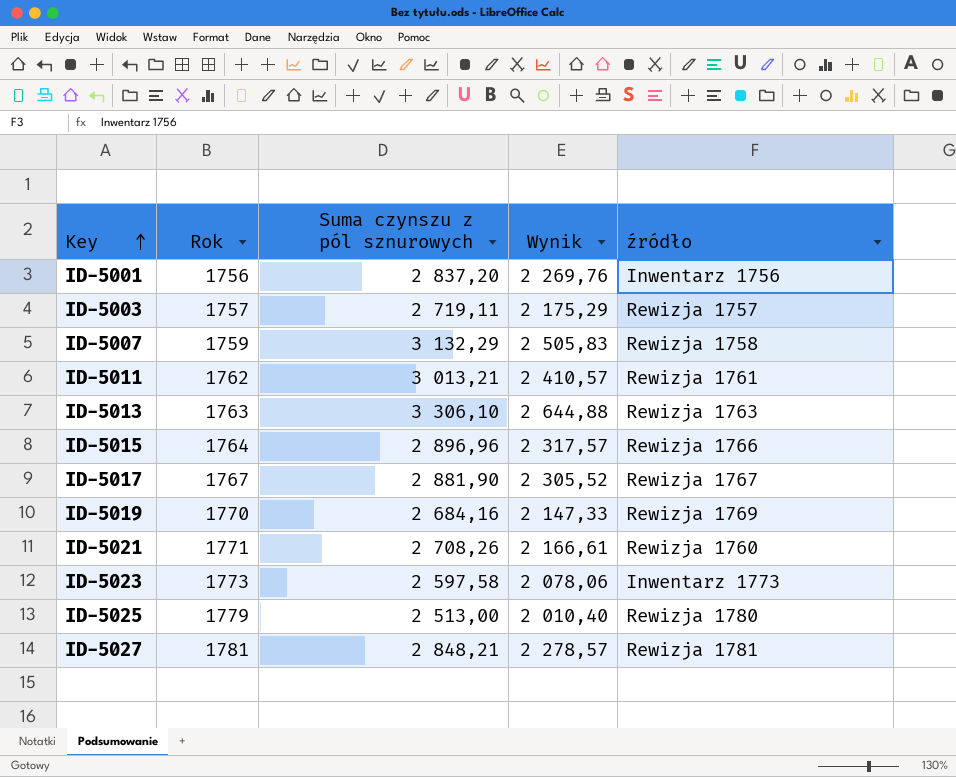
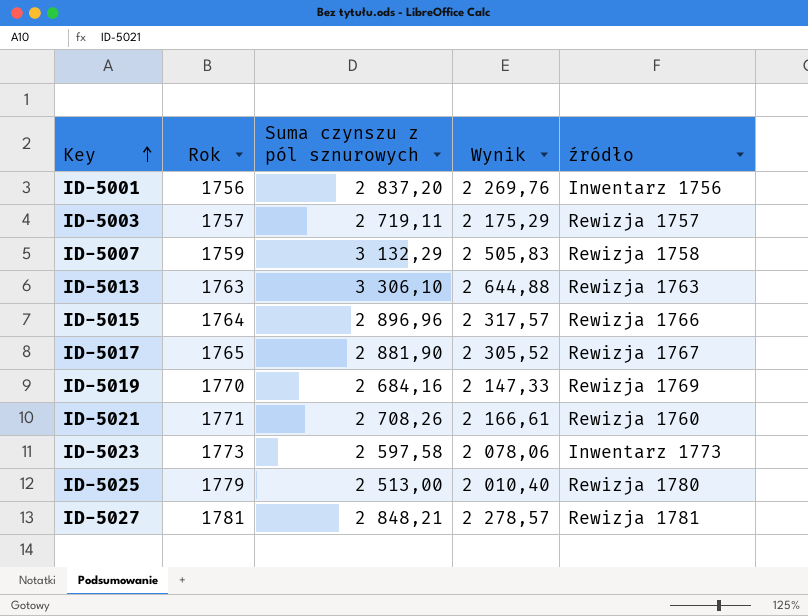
row ID-5011: 1762 | 3 013,21 | 2 410,57 | Rewizja 1761 -> none
ID-5017 | Rok: 1767 -> 1765

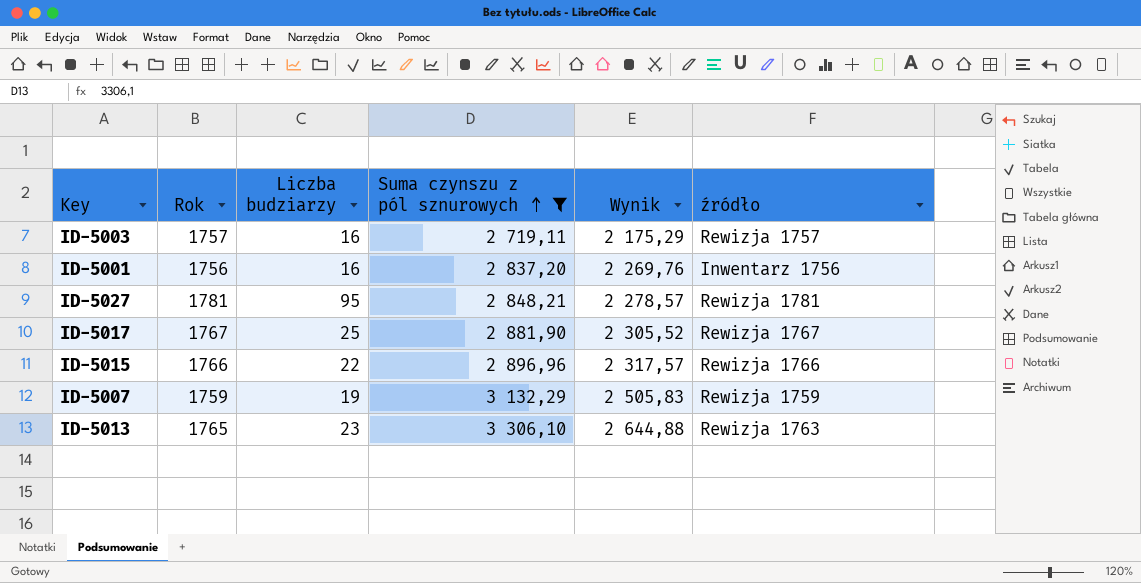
filter: none -> Suma czynszu z pól sznurowych >= 2 719,11
row order: Key ascending -> Suma czynszu z pól sznurowych ascending
column Liczba budziarzy | position: none -> 3
ID-5017 | Rok: 1765 -> 1767
ID-5015 | Rok: 1764 -> 1766
ID-5007 | źródło: Rewizja 1758 -> Rewizja 1759
ID-5013 | Rok: 1763 -> 1765

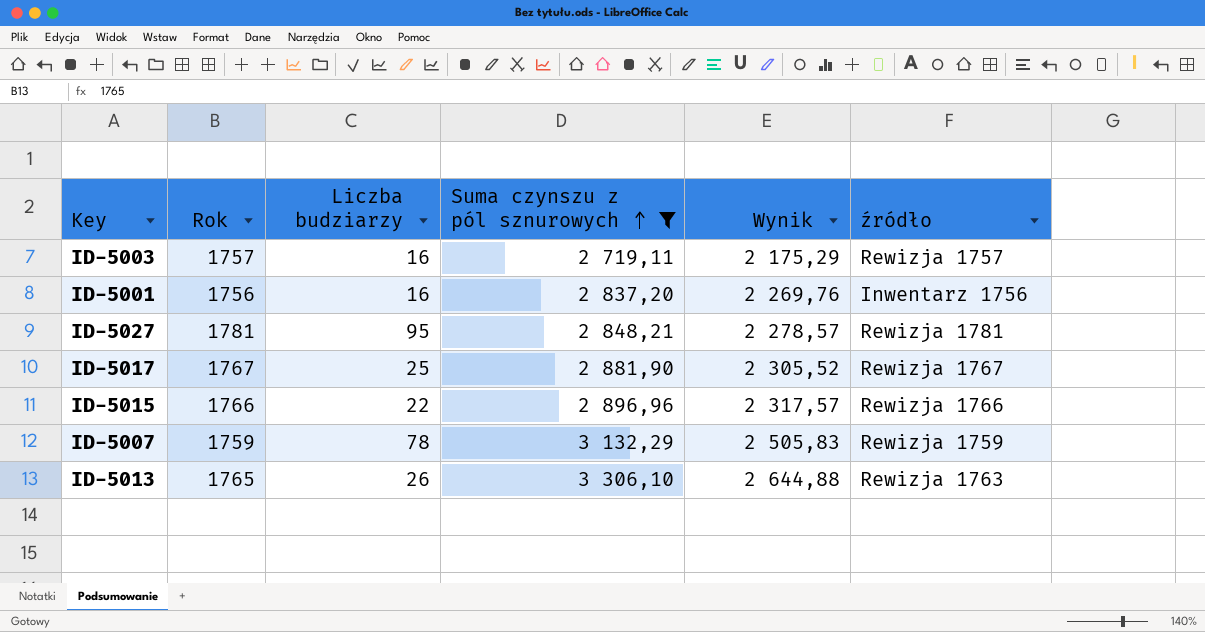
ID-5007 | Liczba budziarzy: 19 -> 78
ID-5013 | Liczba budziarzy: 23 -> 26

